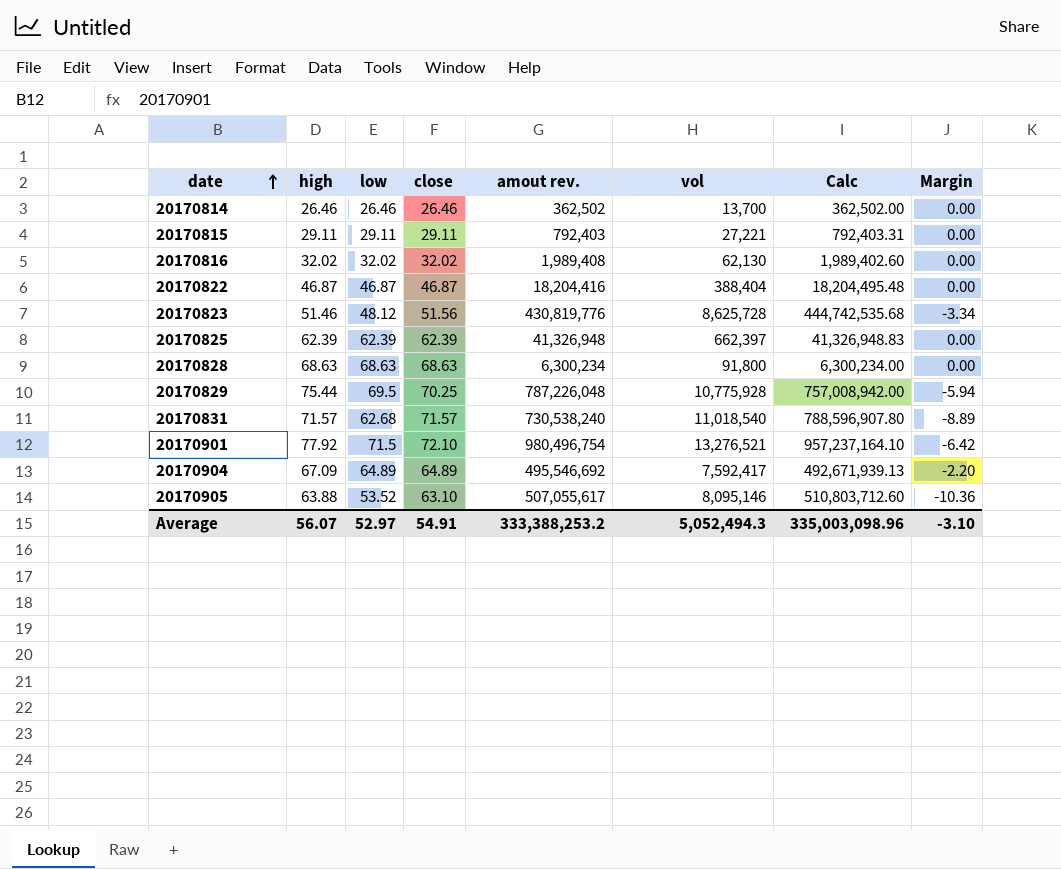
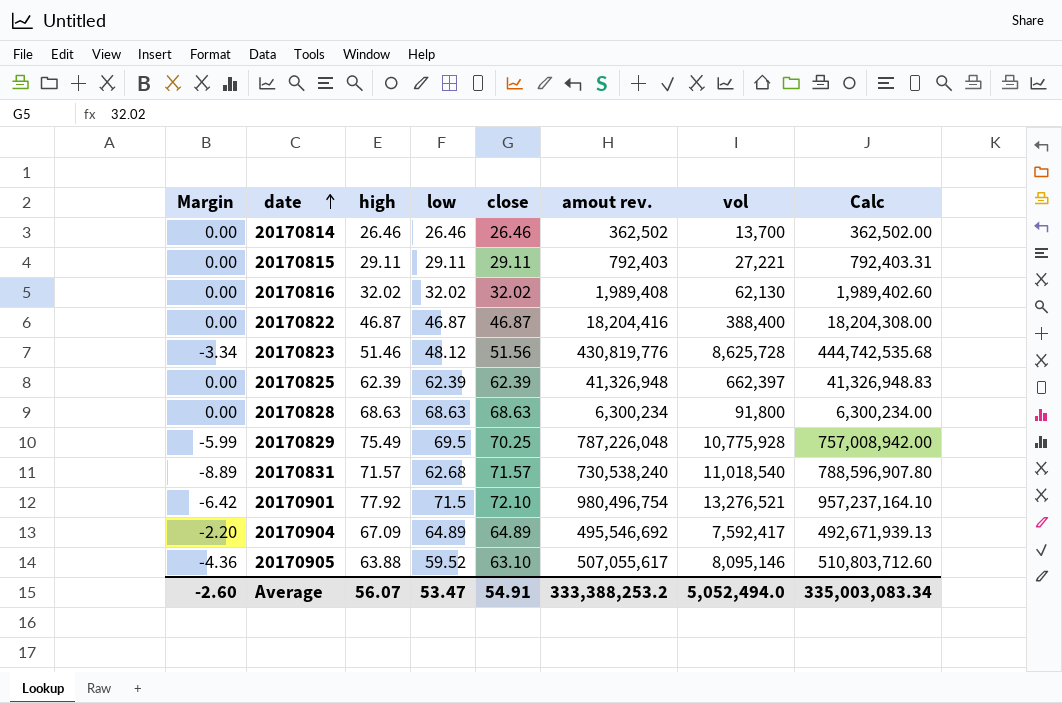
column Margin | position: 8 -> 1
20170822 | vol: 388,404 -> 388,400
20170822 | Calc: 18,204,495.48 -> 18,204,308.00
20170829 | Margin: -5.94 -> -5.99
20170829 | high: 75.44 -> 75.49
20170905 | Margin: -10.36 -> -4.36
20170905 | low: 53.52 -> 59.52
Average | Margin: -3.10 -> -2.60
Average | low: 52.97 -> 53.47
Average | vol: 5,052,494.3 -> 5,052,494.0
Average | Calc: 335,003,098.96 -> 335,003,083.34

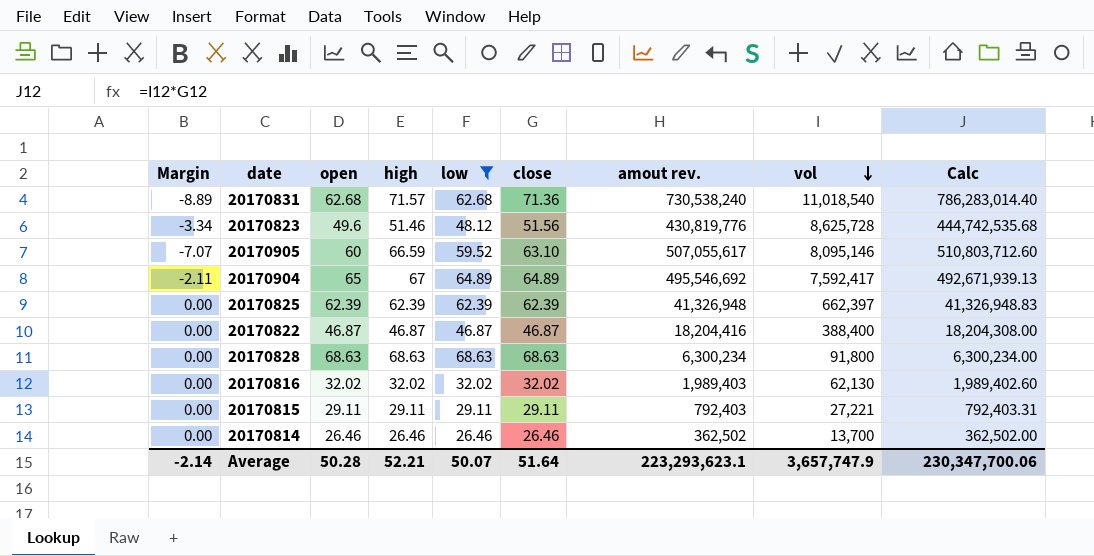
filter: none -> low <= 68.63
row order: date ascending -> vol descending
column open | position: none -> 3
20170831 | close: 71.57 -> 71.36
20170831 | Calc: 788,596,907.80 -> 786,283,014.40
20170905 | Margin: -4.36 -> -7.07
20170905 | high: 63.88 -> 66.59
20170904 | Margin: -2.20 -> -2.11
20170904 | high: 67.09 -> 67
20170816 | amout rev.: 1,989,408 -> 1,989,403
Average | Margin: -2.60 -> -2.14
Average | high: 56.07 -> 52.21
Average | low: 53.47 -> 50.07
Average | close: 54.91 -> 51.64
Average | amout rev.: 333,388,253.2 -> 223,293,623.1
Average | vol: 5,052,494.0 -> 3,657,747.9
Average | Calc: 335,003,083.34 -> 230,347,700.06

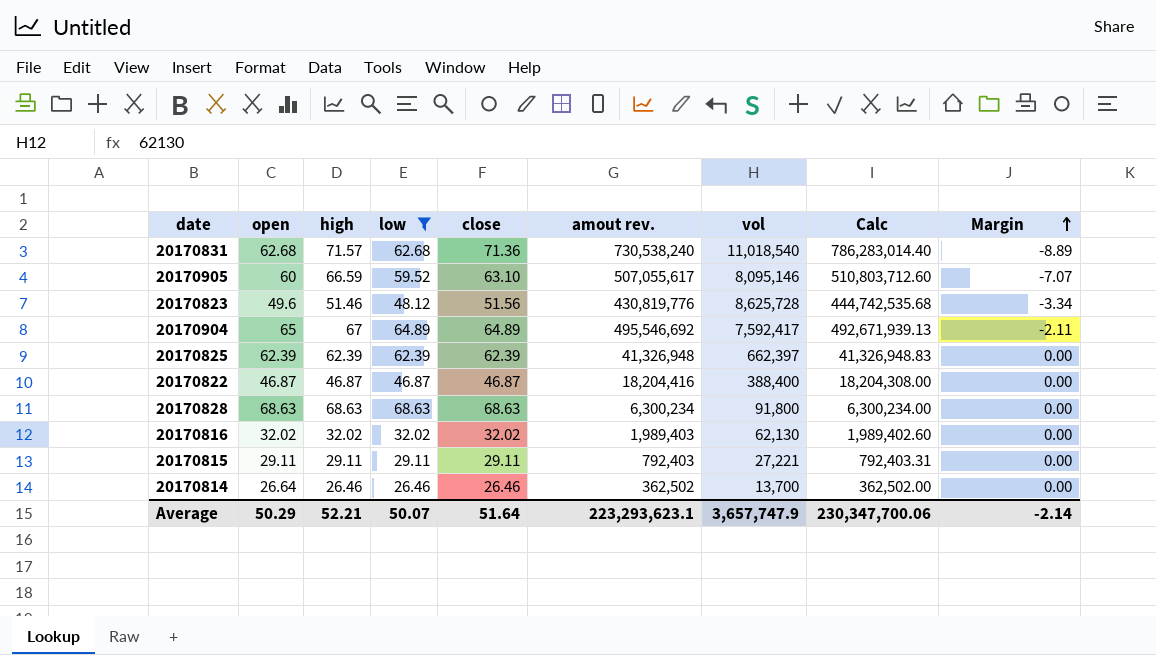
row order: vol descending -> Margin ascending
column Margin | position: 1 -> 9
20170814 | open: 26.46 -> 26.64
Average | open: 50.28 -> 50.29

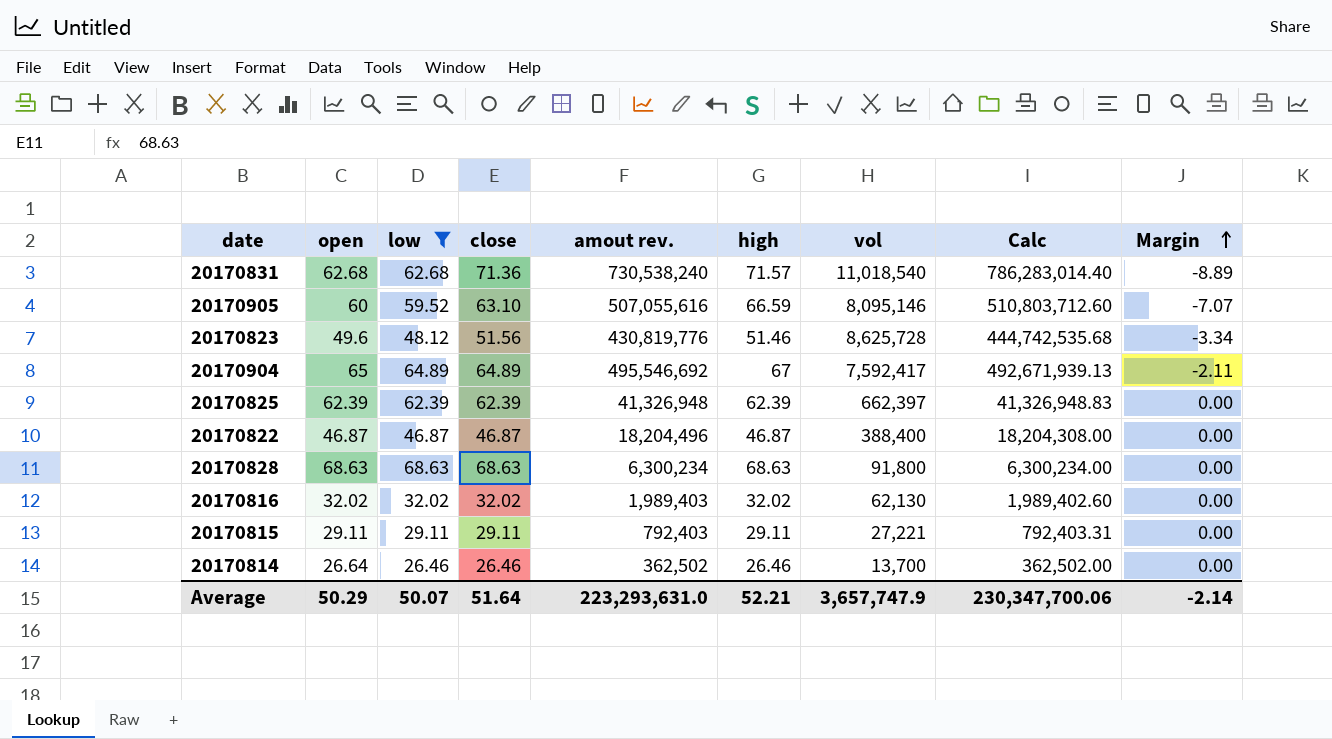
column high | position: 3 -> 6
20170905 | amout rev.: 507,055,617 -> 507,055,616
20170822 | amout rev.: 18,204,416 -> 18,204,496
Average | amout rev.: 223,293,623.1 -> 223,293,631.0

